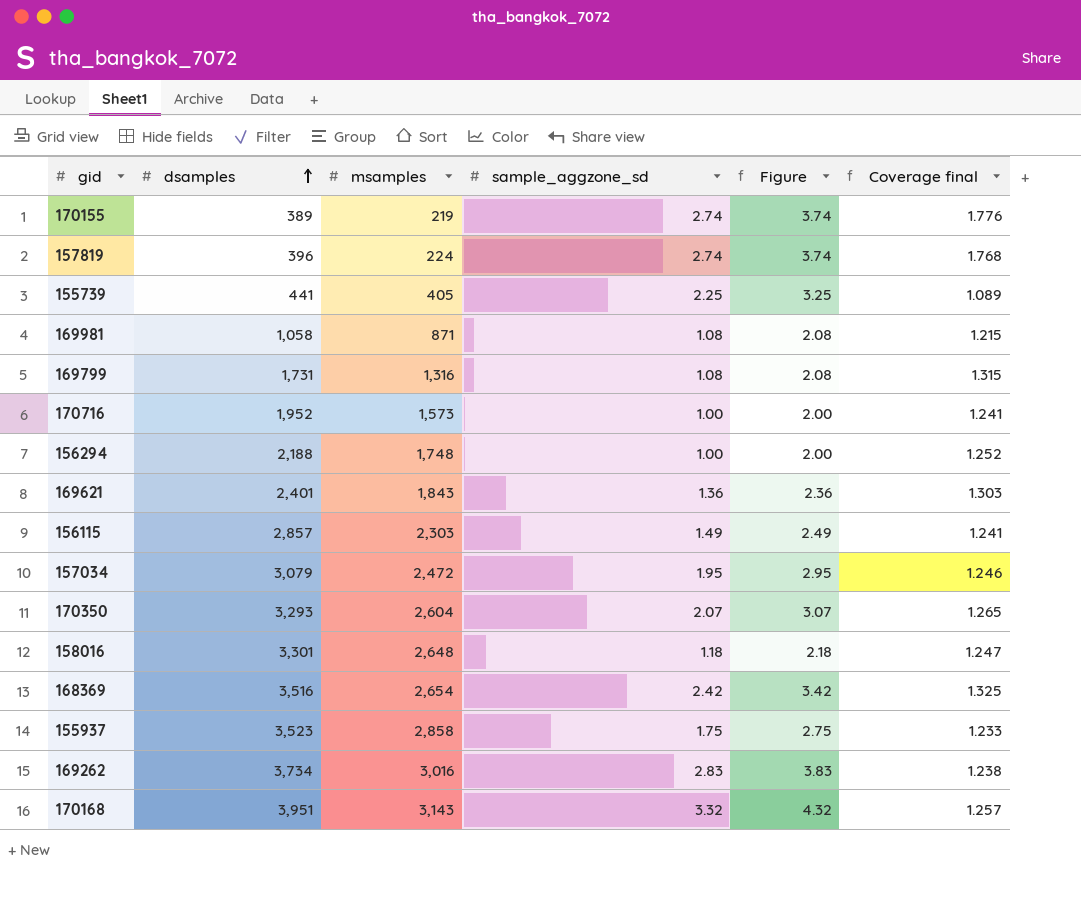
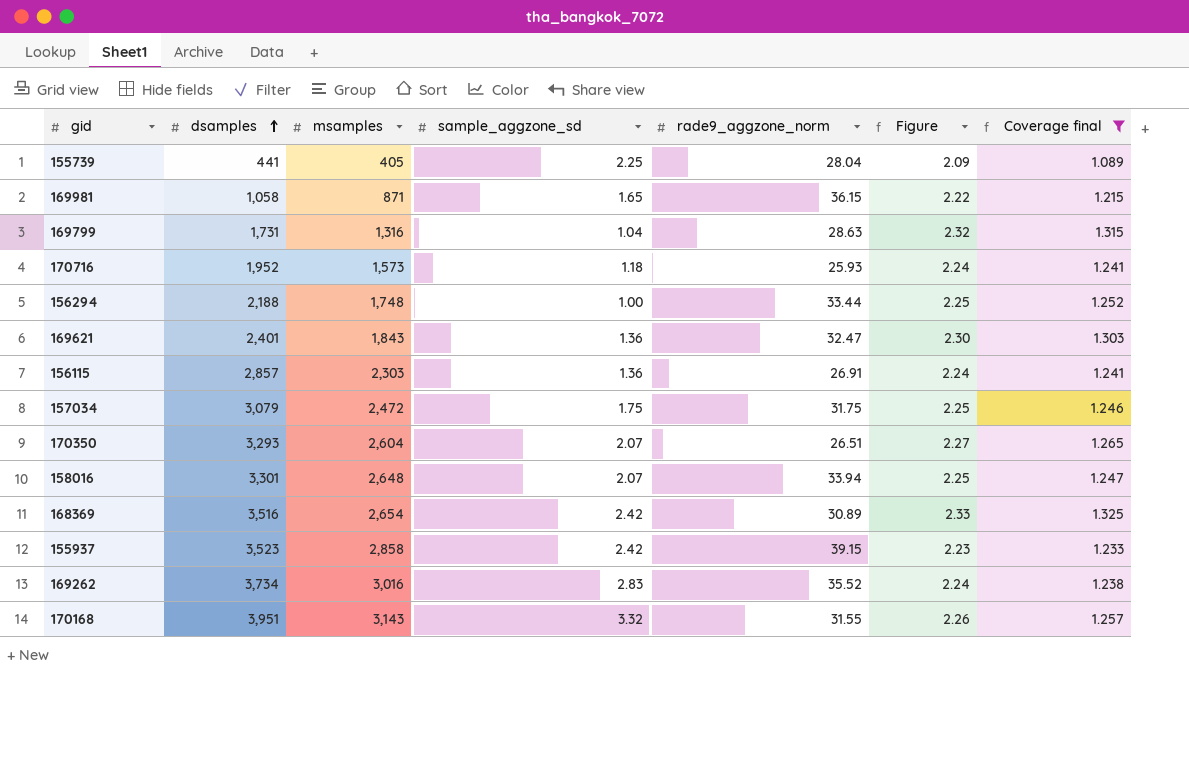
filter: none -> Coverage final <= 1.325
column rade9_aggzone_norm | position: none -> 5
column Figure | formula: [sample_aggzone_sd] + 1 -> [Coverage final] + 1
169981 | sample_aggzone_sd: 1.08 -> 1.65
169799 | sample_aggzone_sd: 1.08 -> 1.04
170716 | sample_aggzone_sd: 1.00 -> 1.18
156115 | sample_aggzone_sd: 1.49 -> 1.36
157034 | sample_aggzone_sd: 1.95 -> 1.75
158016 | sample_aggzone_sd: 1.18 -> 2.07
155937 | sample_aggzone_sd: 1.75 -> 2.42

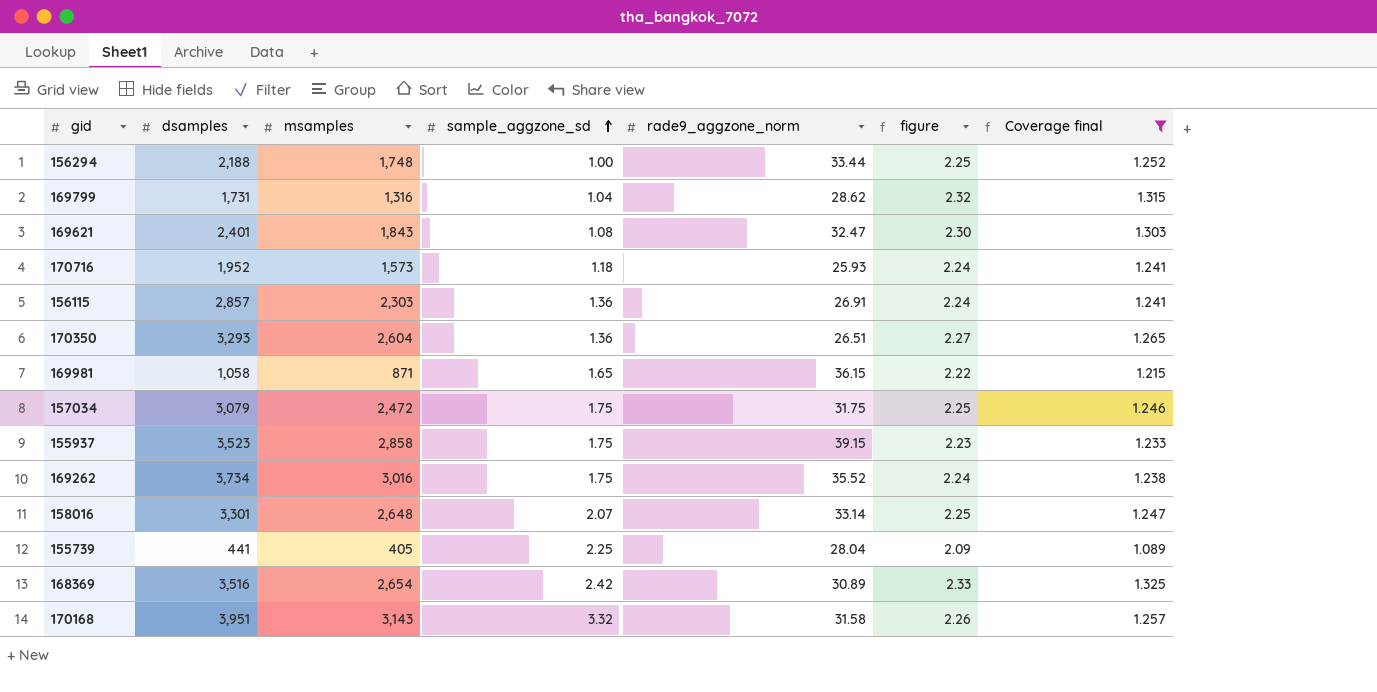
row order: dsamples ascending -> sample_aggzone_sd ascending
column name: Figure -> figure
169799 | rade9_aggzone_norm: 28.63 -> 28.62
169621 | sample_aggzone_sd: 1.36 -> 1.08
170350 | sample_aggzone_sd: 2.07 -> 1.36
155937 | sample_aggzone_sd: 2.42 -> 1.75
169262 | sample_aggzone_sd: 2.83 -> 1.75
158016 | rade9_aggzone_norm: 33.94 -> 33.14
170168 | rade9_aggzone_norm: 31.55 -> 31.58

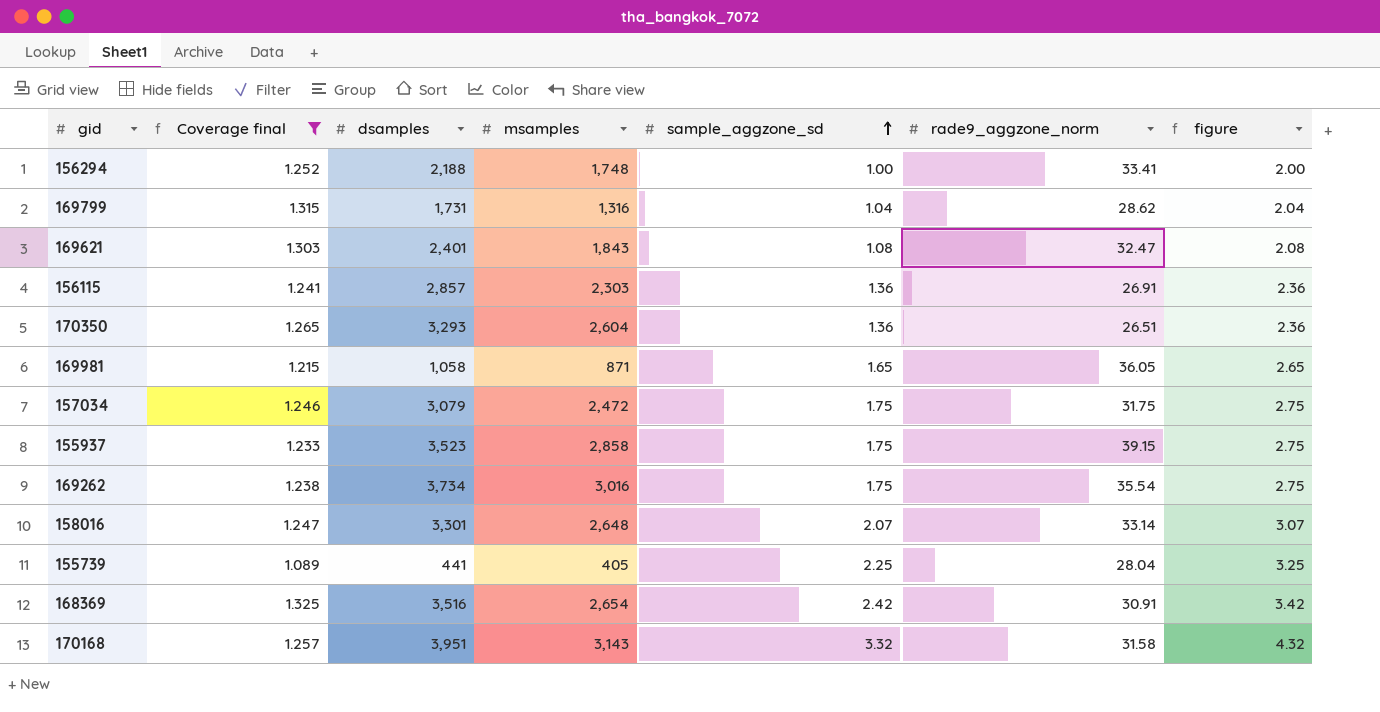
column Coverage final | position: 7 -> 2
column figure | formula: [Coverage final] + 1 -> [sample_aggzone_sd] + 1
row 170716: 1,952 | 1,573 | 1.18 | 25.93 | 2.24 | 1.241 -> none
156294 | rade9_aggzone_norm: 33.44 -> 33.41
169981 | rade9_aggzone_norm: 36.15 -> 36.05
169262 | rade9_aggzone_norm: 35.52 -> 35.54
168369 | rade9_aggzone_norm: 30.89 -> 30.91

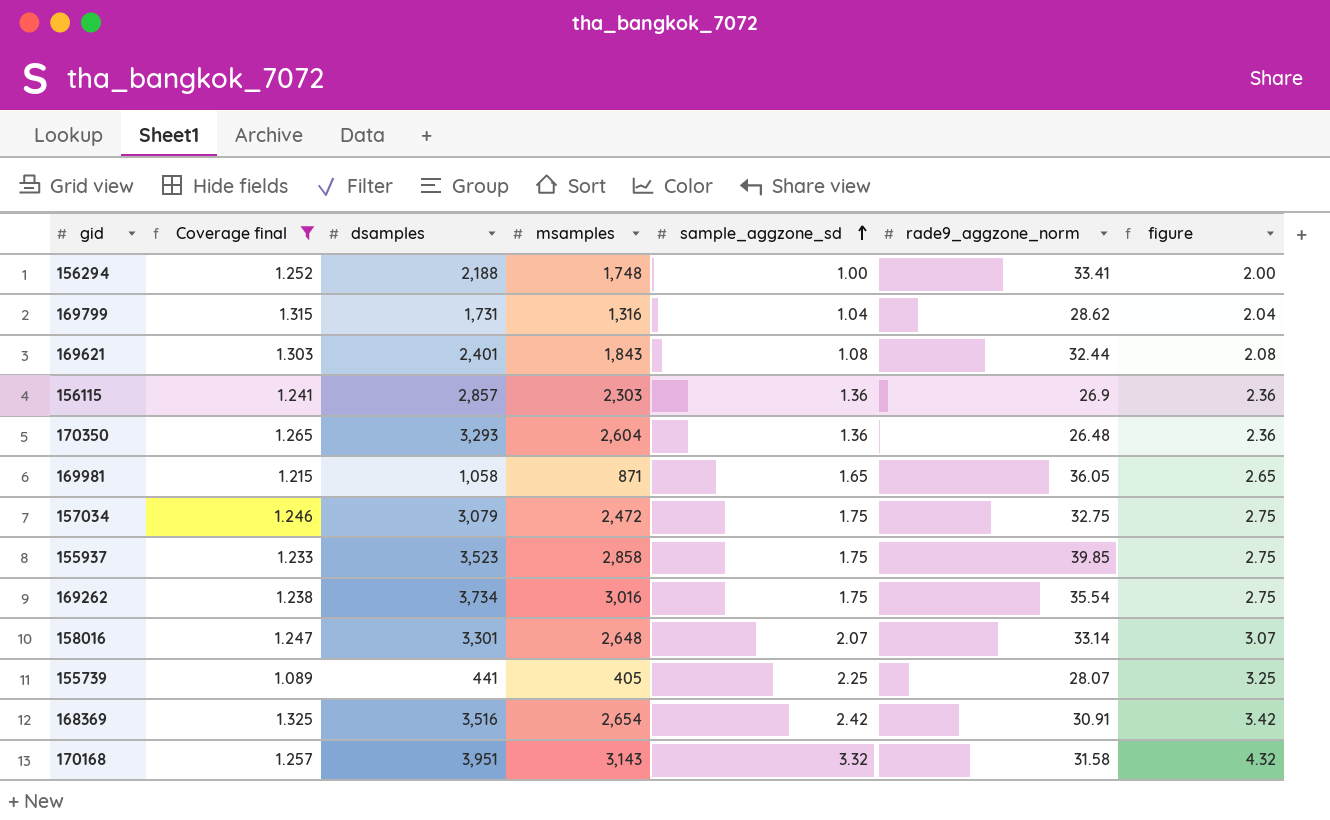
169621 | rade9_aggzone_norm: 32.47 -> 32.44
156115 | rade9_aggzone_norm: 26.91 -> 26.9
170350 | rade9_aggzone_norm: 26.51 -> 26.48
157034 | rade9_aggzone_norm: 31.75 -> 32.75
155937 | rade9_aggzone_norm: 39.15 -> 39.85
155739 | rade9_aggzone_norm: 28.04 -> 28.07

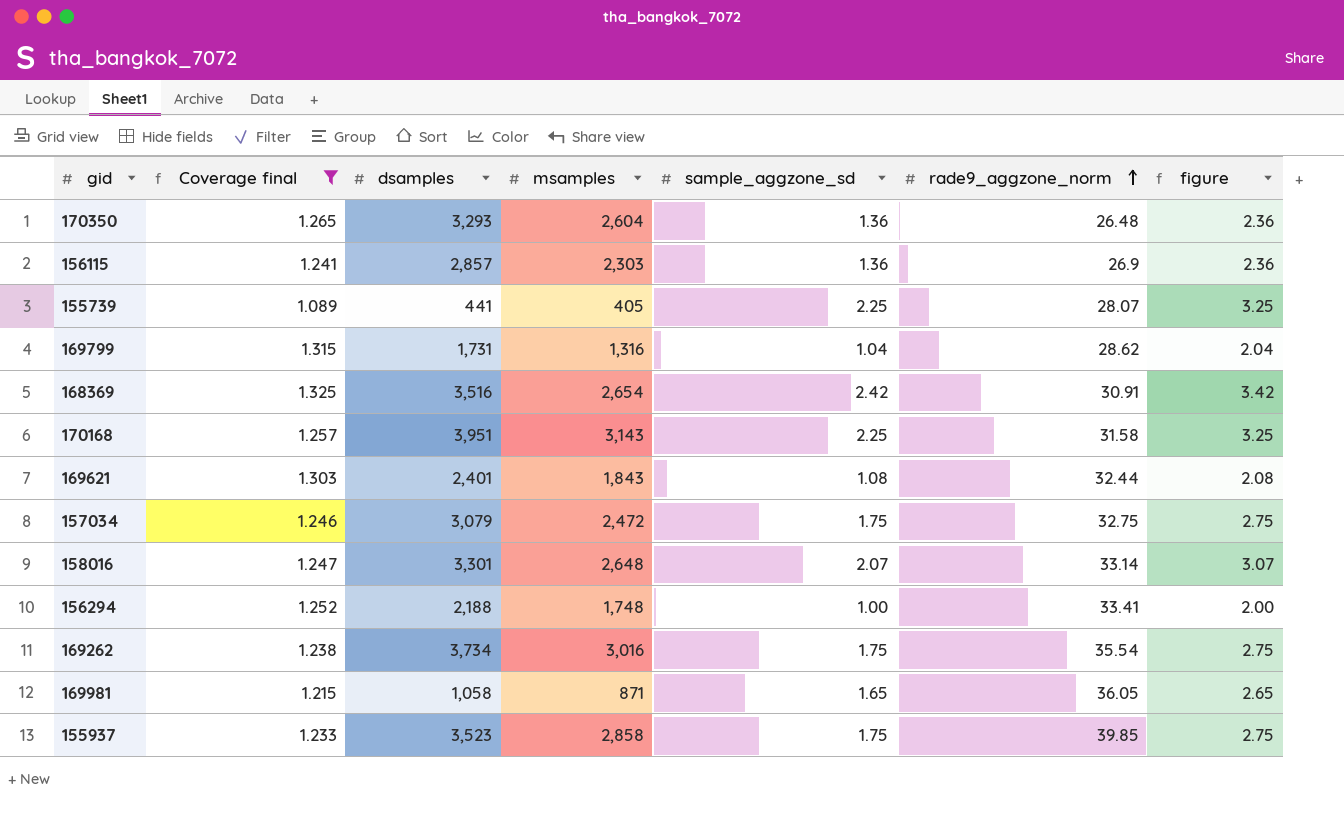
row order: sample_aggzone_sd ascending -> rade9_aggzone_norm ascending
170168 | sample_aggzone_sd: 3.32 -> 2.25
170168 | figure: 4.32 -> 3.25

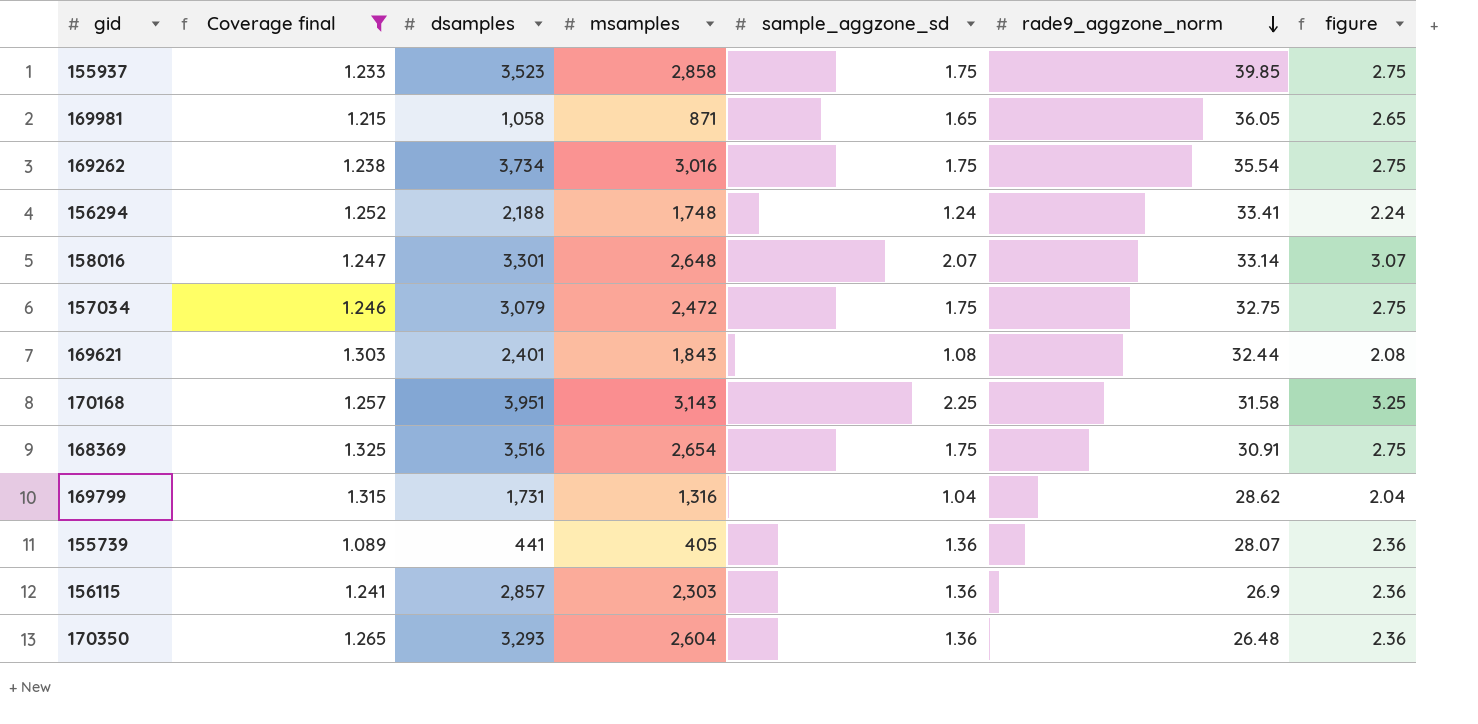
row order: rade9_aggzone_norm ascending -> rade9_aggzone_norm descending
156294 | sample_aggzone_sd: 1.00 -> 1.24
156294 | figure: 2.00 -> 2.24
168369 | sample_aggzone_sd: 2.42 -> 1.75
168369 | figure: 3.42 -> 2.75
155739 | sample_aggzone_sd: 2.25 -> 1.36
155739 | figure: 3.25 -> 2.36

